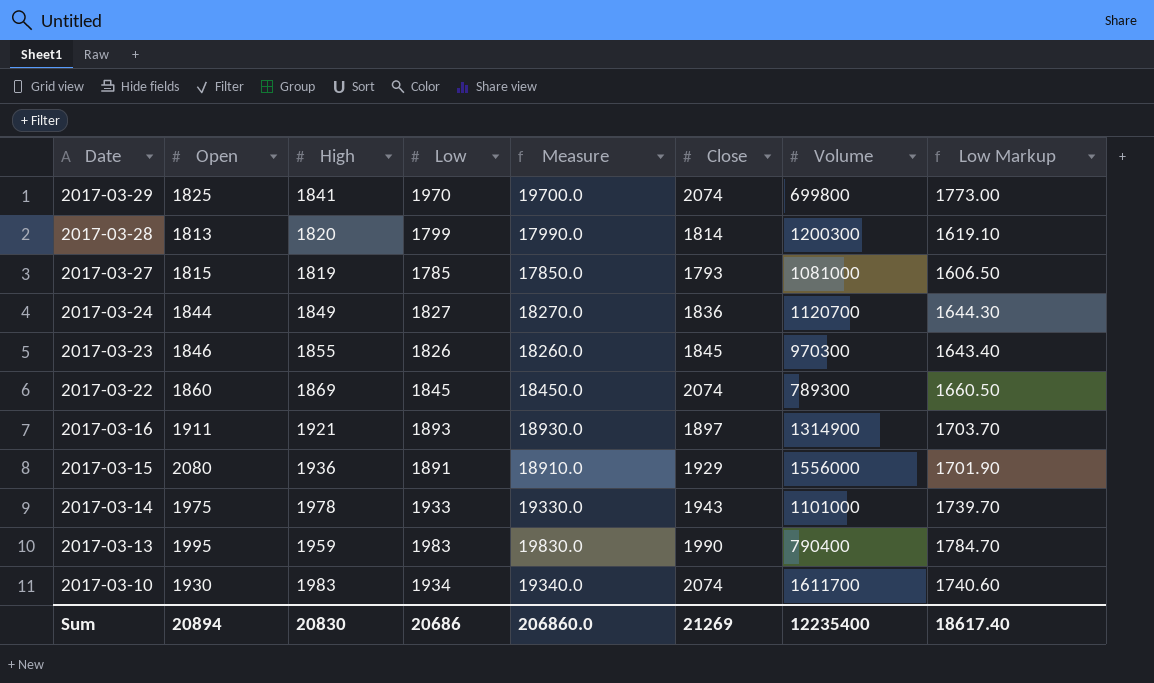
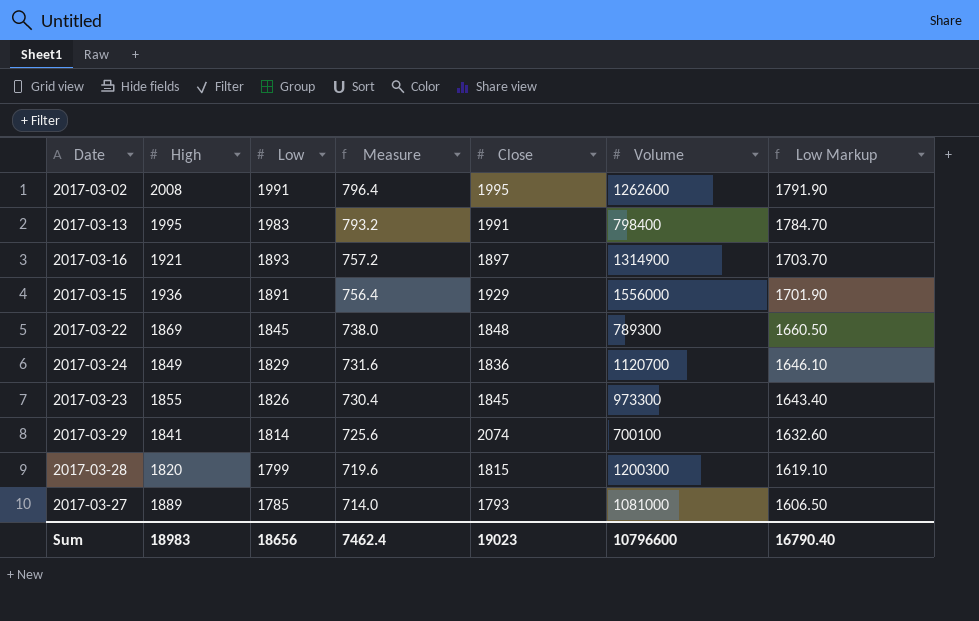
row order: Date descending -> Low descending
column Open | position: 2 -> none
column Measure | formula: [Low] * 10 -> [Low] * 0.4
row 2017-03-14: 1975 | 1978 | 1933 | 19330.0 | 1943 | 1101000 | 1739.70 -> none
row 2017-03-10: 1930 | 1983 | 1934 | 19340.0 | 2074 | 1611700 | 1740.60 -> none
row 2017-03-02: none -> 2008 | 1991 | 796.4 | 1995 | 1262600 | 1791.90
2017-03-13 | High: 1959 -> 1995
2017-03-13 | Close: 1990 -> 1991
2017-03-13 | Volume: 790400 -> 798400
2017-03-22 | Close: 2074 -> 1848
2017-03-24 | Low: 1827 -> 1829
2017-03-24 | Low Markup: 1644.30 -> 1646.10
2017-03-23 | Volume: 970300 -> 973300
2017-03-29 | Low: 1970 -> 1814
2017-03-29 | Volume: 699800 -> 700100
2017-03-29 | Low Markup: 1773.00 -> 1632.60
2017-03-28 | Close: 1814 -> 1815
2017-03-27 | High: 1819 -> 1889
Sum | High: 20830 -> 18983
Sum | Low: 20686 -> 18656
Sum | Measure: 206860.0 -> 7462.4
Sum | Close: 21269 -> 19023
Sum | Volume: 12235400 -> 10796600
Sum | Low Markup: 18617.40 -> 16790.40

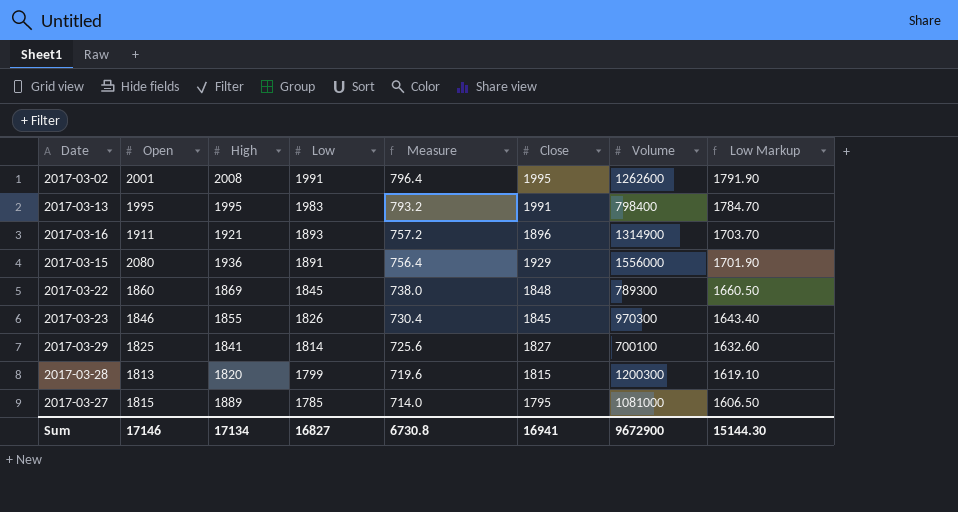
column Open | position: none -> 2
row 2017-03-24: 1849 | 1829 | 731.6 | 1836 | 1120700 | 1646.10 -> none
2017-03-16 | Close: 1897 -> 1896
2017-03-23 | Volume: 973300 -> 970300
2017-03-29 | Close: 2074 -> 1827
2017-03-27 | Close: 1793 -> 1795
Sum | High: 18983 -> 17134
Sum | Low: 18656 -> 16827
Sum | Measure: 7462.4 -> 6730.8
Sum | Close: 19023 -> 16941
Sum | Volume: 10796600 -> 9672900
Sum | Low Markup: 16790.40 -> 15144.30

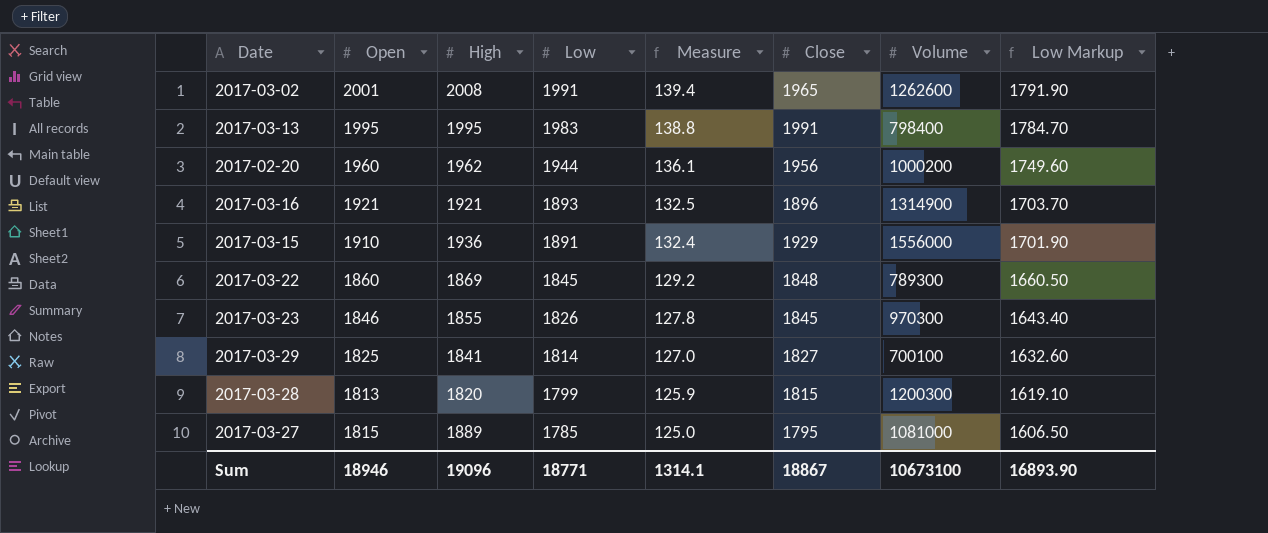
column Measure | formula: [Low] * 0.4 -> [Low] * 0.07
2017-03-02 | Close: 1995 -> 1965
row 2017-02-20: none -> 1960 | 1962 | 1944 | 136.1 | 1956 | 1000200 | 1749.60
2017-03-16 | Open: 1911 -> 1921
2017-03-15 | Open: 2080 -> 1910
Sum | Open: 17146 -> 18946
Sum | High: 17134 -> 19096
Sum | Low: 16827 -> 18771
Sum | Measure: 6730.8 -> 1314.1
Sum | Close: 16941 -> 18867
Sum | Volume: 9672900 -> 10673100
Sum | Low Markup: 15144.30 -> 16893.90

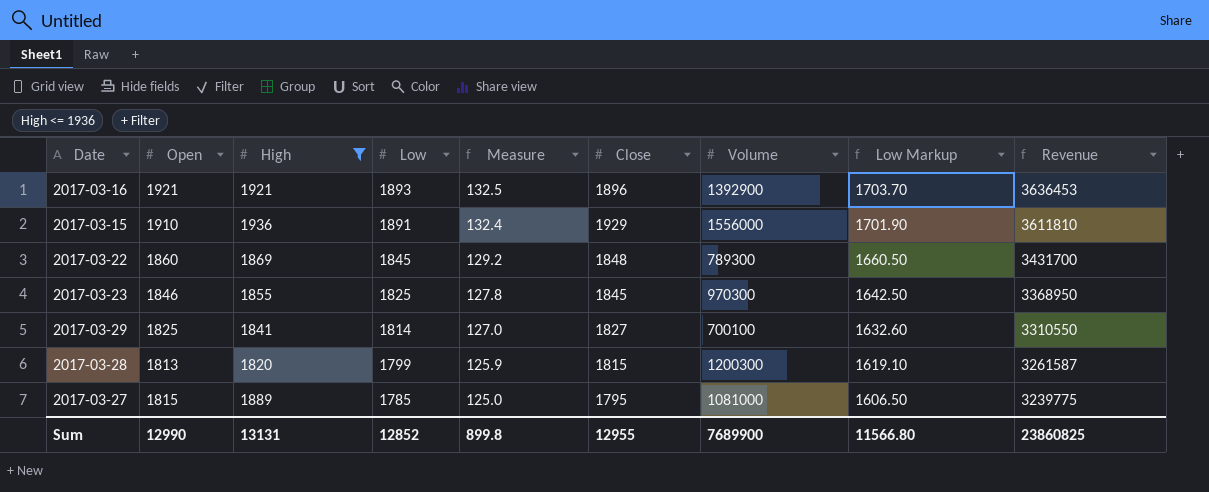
filter: none -> High <= 1936
column Revenue | formula: none -> [Open] * [Low]
2017-03-16 | Volume: 1314900 -> 1392900
2017-03-23 | Low: 1826 -> 1825
2017-03-23 | Low Markup: 1643.40 -> 1642.50
Sum | Open: 18946 -> 12990
Sum | High: 19096 -> 13131
Sum | Low: 18771 -> 12852
Sum | Measure: 1314.1 -> 899.8
Sum | Close: 18867 -> 12955
Sum | Volume: 10673100 -> 7689900
Sum | Low Markup: 16893.90 -> 11566.80

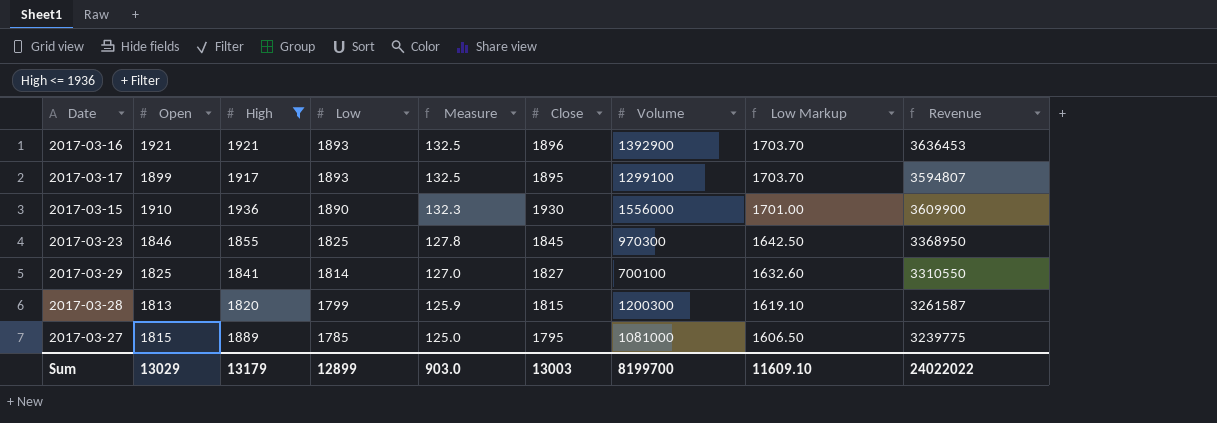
row 2017-03-22: 1860 | 1869 | 1845 | 129.2 | 1848 | 789300 | 1660.50 | 3431700 -> none
row 2017-03-17: none -> 1899 | 1917 | 1893 | 132.5 | 1895 | 1299100 | 1703.70 | 3594807
2017-03-15 | Low: 1891 -> 1890
2017-03-15 | Measure: 132.4 -> 132.3
2017-03-15 | Close: 1929 -> 1930
2017-03-15 | Low Markup: 1701.90 -> 1701.00
2017-03-15 | Revenue: 3611810 -> 3609900
Sum | Open: 12990 -> 13029
Sum | High: 13131 -> 13179
Sum | Low: 12852 -> 12899
Sum | Measure: 899.8 -> 903.0
Sum | Close: 12955 -> 13003
Sum | Volume: 7689900 -> 8199700
Sum | Low Markup: 11566.80 -> 11609.10
Sum | Revenue: 23860825 -> 24022022

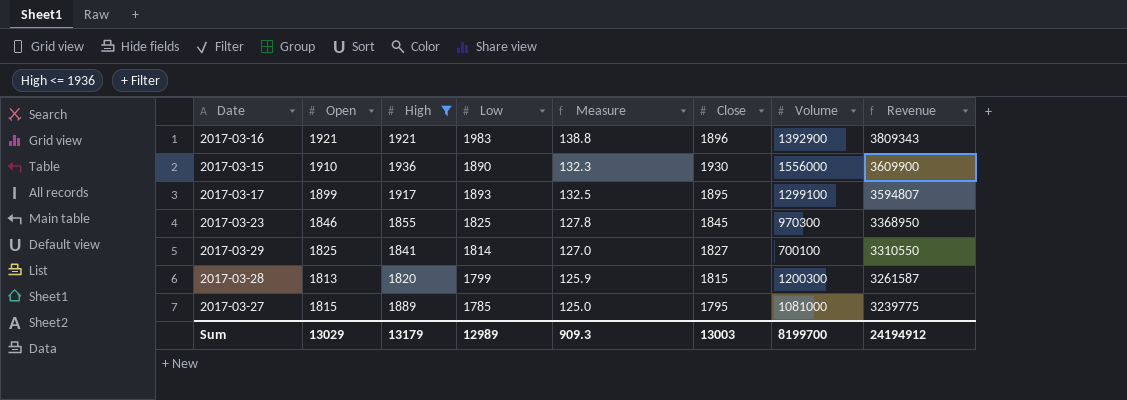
row order: Low descending -> Revenue descending
column Low Markup | formula: [Low] * 0.9 -> none
2017-03-16 | Low: 1893 -> 1983
2017-03-16 | Measure: 132.5 -> 138.8
2017-03-16 | Revenue: 3636453 -> 3809343
Sum | Low: 12899 -> 12989
Sum | Measure: 903.0 -> 909.3
Sum | Revenue: 24022022 -> 24194912

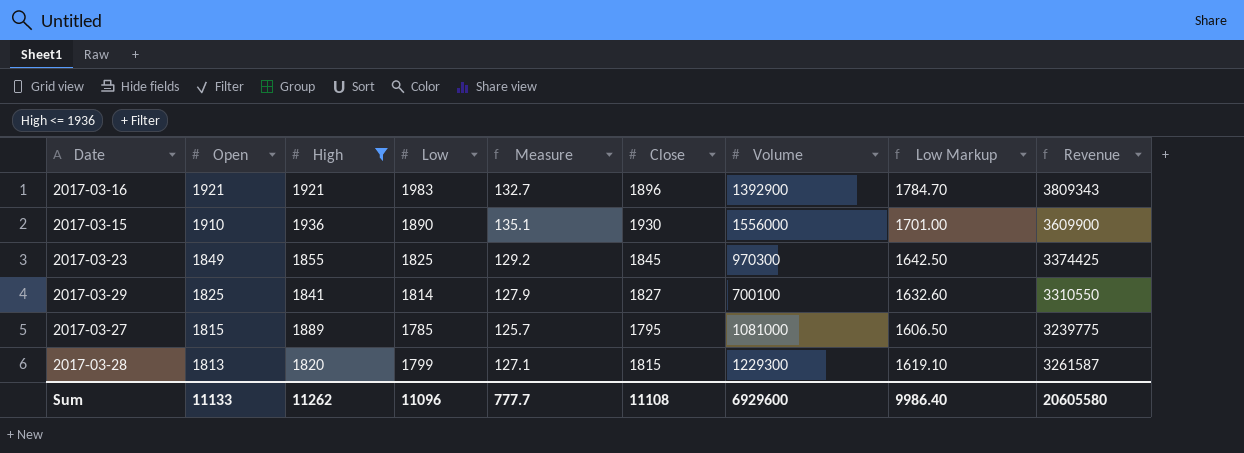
row order: Revenue descending -> Open descending
column Measure | formula: [Low] * 0.07 -> [Close] * 0.07
column Low Markup | formula: none -> [Low] * 0.9
row 2017-03-17: 1899 | 1917 | 1893 | 132.5 | 1895 | 1299100 | 3594807 -> none
2017-03-23 | Open: 1846 -> 1849
2017-03-23 | Revenue: 3368950 -> 3374425
2017-03-28 | Volume: 1200300 -> 1229300
Sum | Open: 13029 -> 11133
Sum | High: 13179 -> 11262
Sum | Low: 12989 -> 11096
Sum | Measure: 909.3 -> 777.7
Sum | Close: 13003 -> 11108
Sum | Volume: 8199700 -> 6929600
Sum | Revenue: 24194912 -> 20605580

